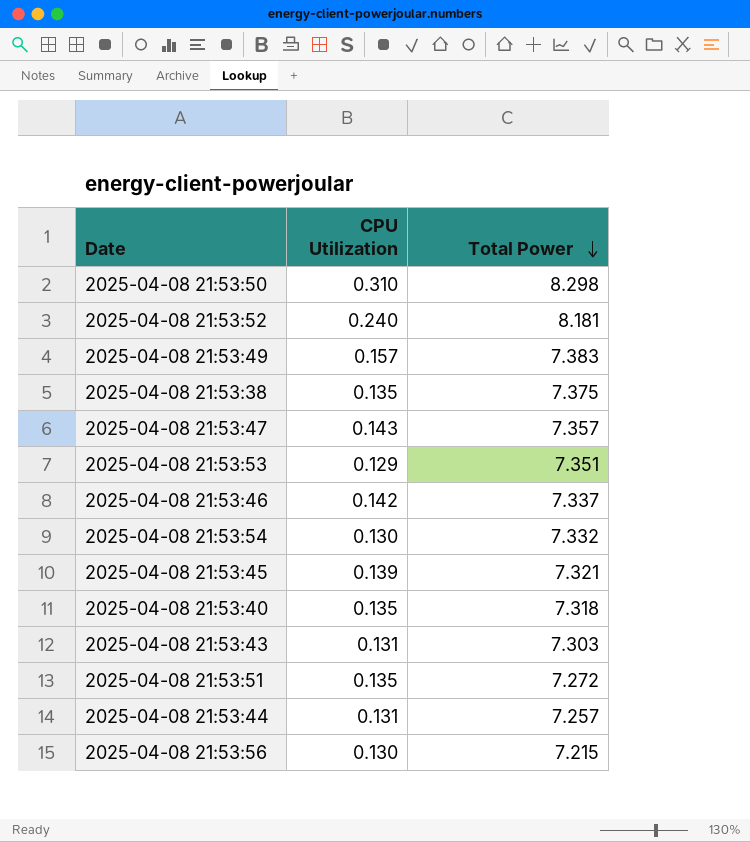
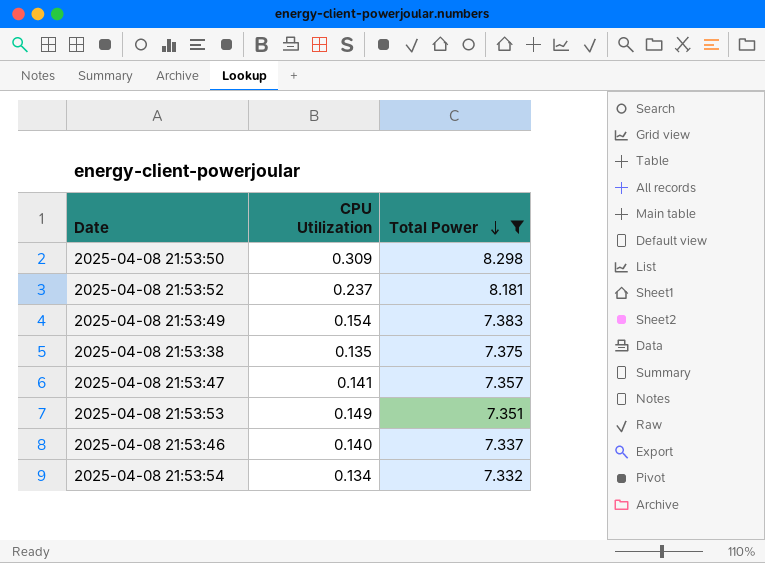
filter: none -> Total Power >= 7.332
2025-04-08 21:53:50 | CPU Utilization: 0.310 -> 0.309
2025-04-08 21:53:52 | CPU Utilization: 0.240 -> 0.237
2025-04-08 21:53:49 | CPU Utilization: 0.157 -> 0.154
2025-04-08 21:53:47 | CPU Utilization: 0.143 -> 0.141
2025-04-08 21:53:53 | CPU Utilization: 0.129 -> 0.149
2025-04-08 21:53:46 | CPU Utilization: 0.142 -> 0.140
2025-04-08 21:53:54 | CPU Utilization: 0.130 -> 0.134

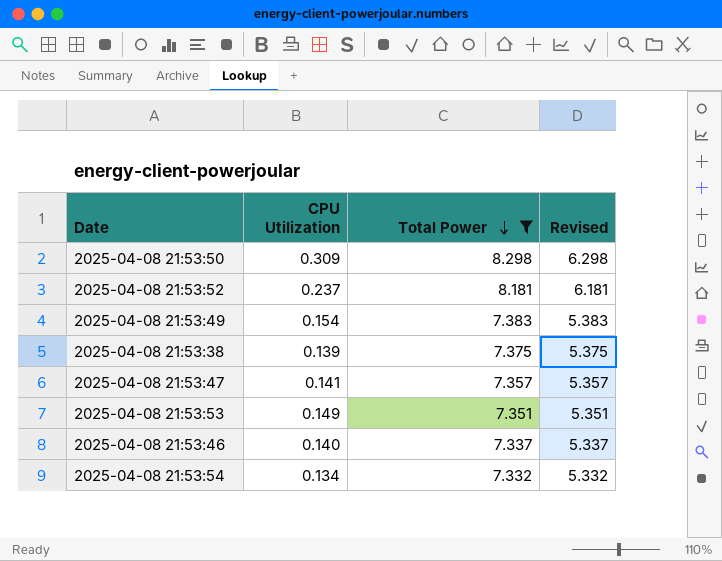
column Revised | formula: none -> [Total Power] - 2
2025-04-08 21:53:38 | CPU Utilization: 0.135 -> 0.139

